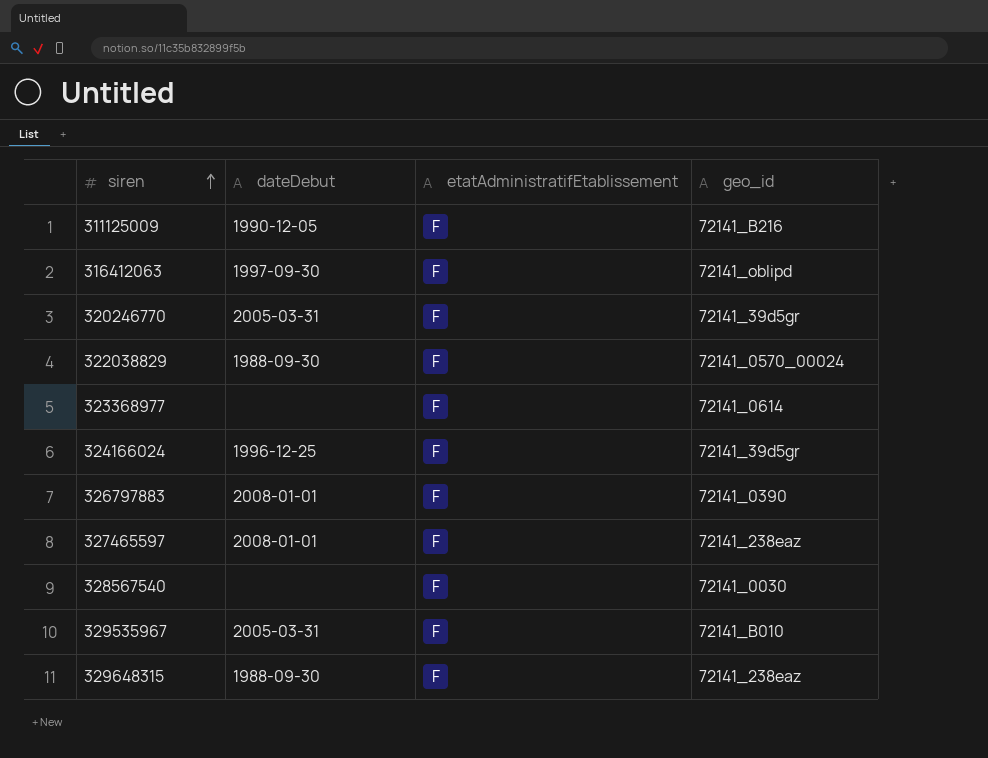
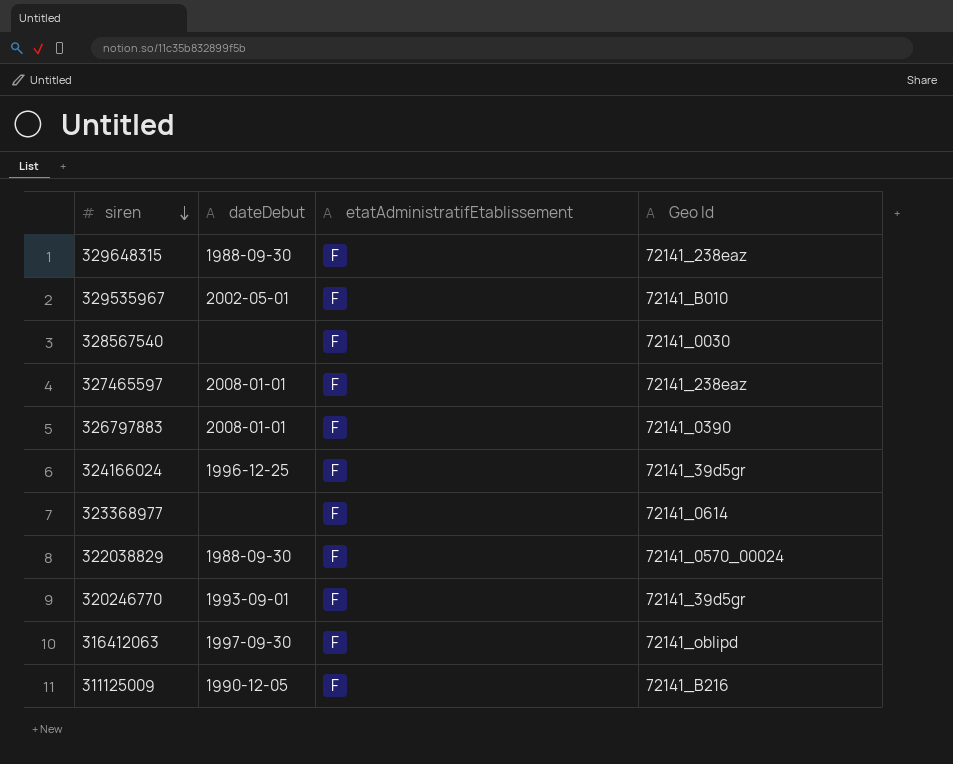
row order: siren ascending -> siren descending
column name: geo_id -> Geo Id
329535967 | dateDebut: 2005-03-31 -> 2002-05-01
320246770 | dateDebut: 2005-03-31 -> 1993-09-01

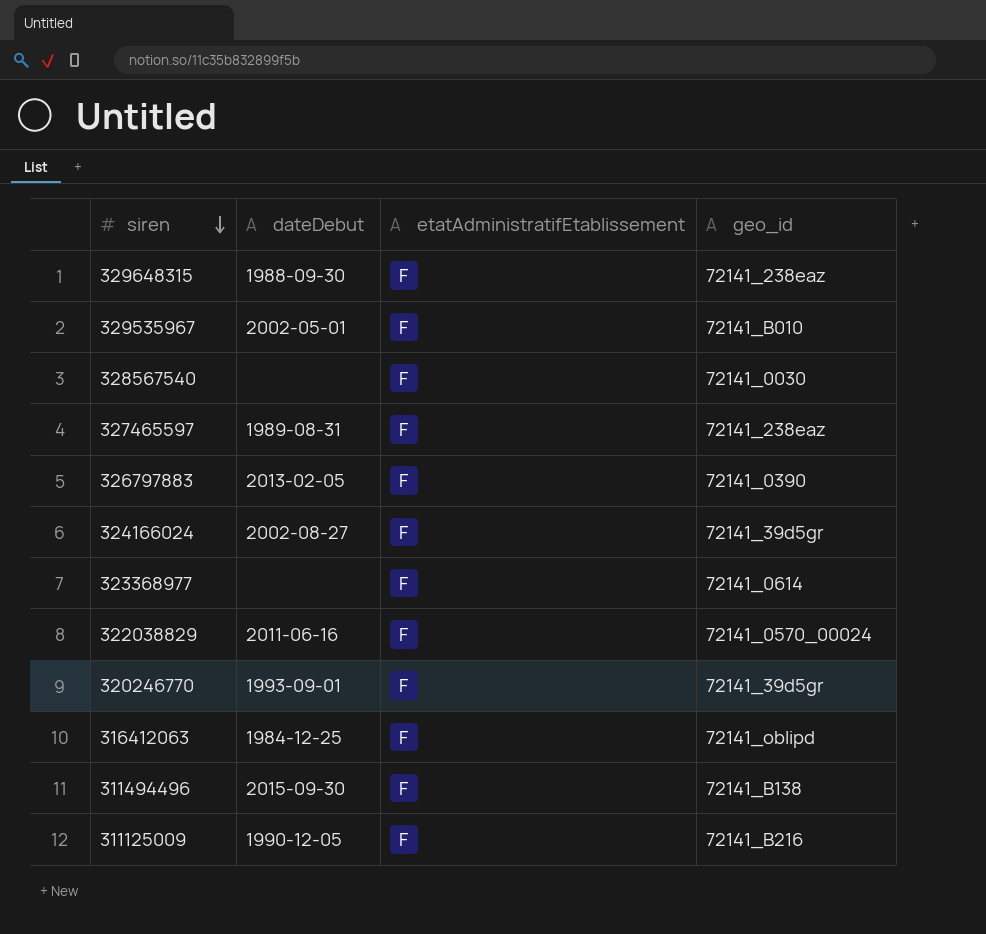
column name: Geo Id -> geo_id
327465597 | dateDebut: 2008-01-01 -> 1989-08-31
326797883 | dateDebut: 2008-01-01 -> 2013-02-05
324166024 | dateDebut: 1996-12-25 -> 2002-08-27
322038829 | dateDebut: 1988-09-30 -> 2011-06-16
316412063 | dateDebut: 1997-09-30 -> 1984-12-25
row 311494496: none -> 2015-09-30 | F | 72141_B138

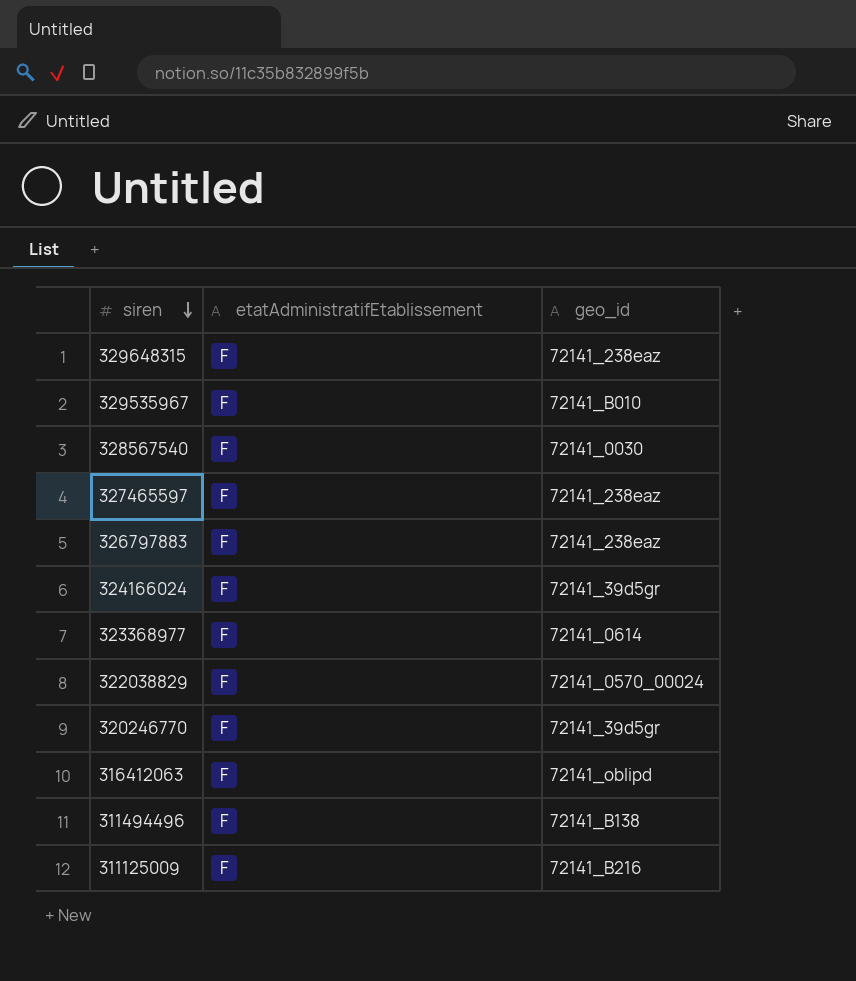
column dateDebut | position: 2 -> none
326797883 | geo_id: 72141_0390 -> 72141_238eaz

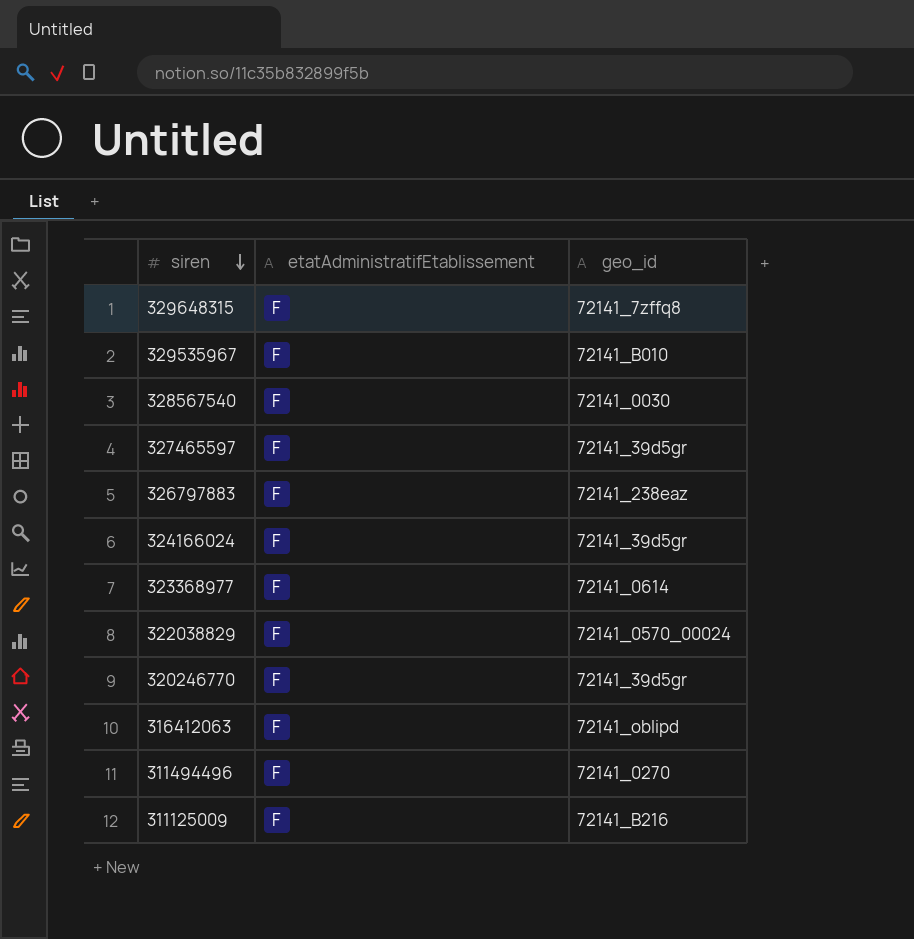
329648315 | geo_id: 72141_238eaz -> 72141_7zffq8
327465597 | geo_id: 72141_238eaz -> 72141_39d5gr
311494496 | geo_id: 72141_B138 -> 72141_0270

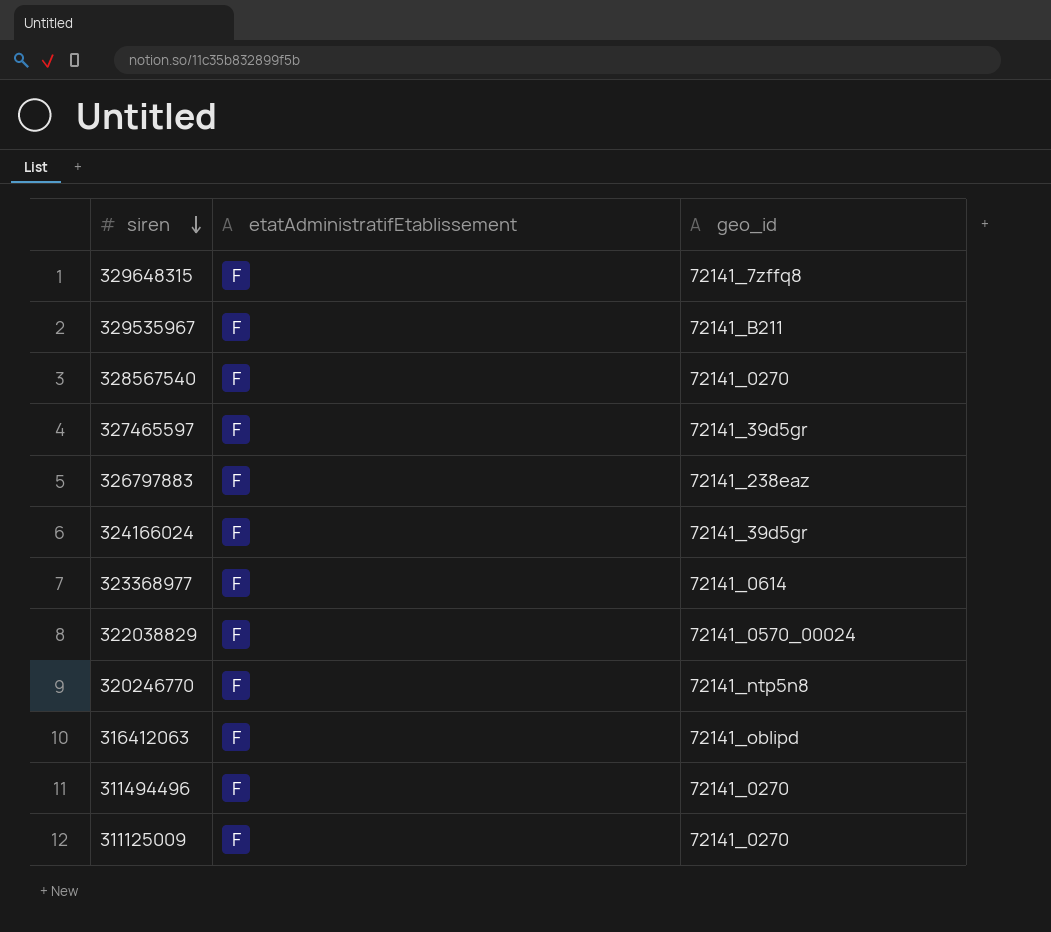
329535967 | geo_id: 72141_B010 -> 72141_B211
328567540 | geo_id: 72141_0030 -> 72141_0270
320246770 | geo_id: 72141_39d5gr -> 72141_ntp5n8
311125009 | geo_id: 72141_B216 -> 72141_0270

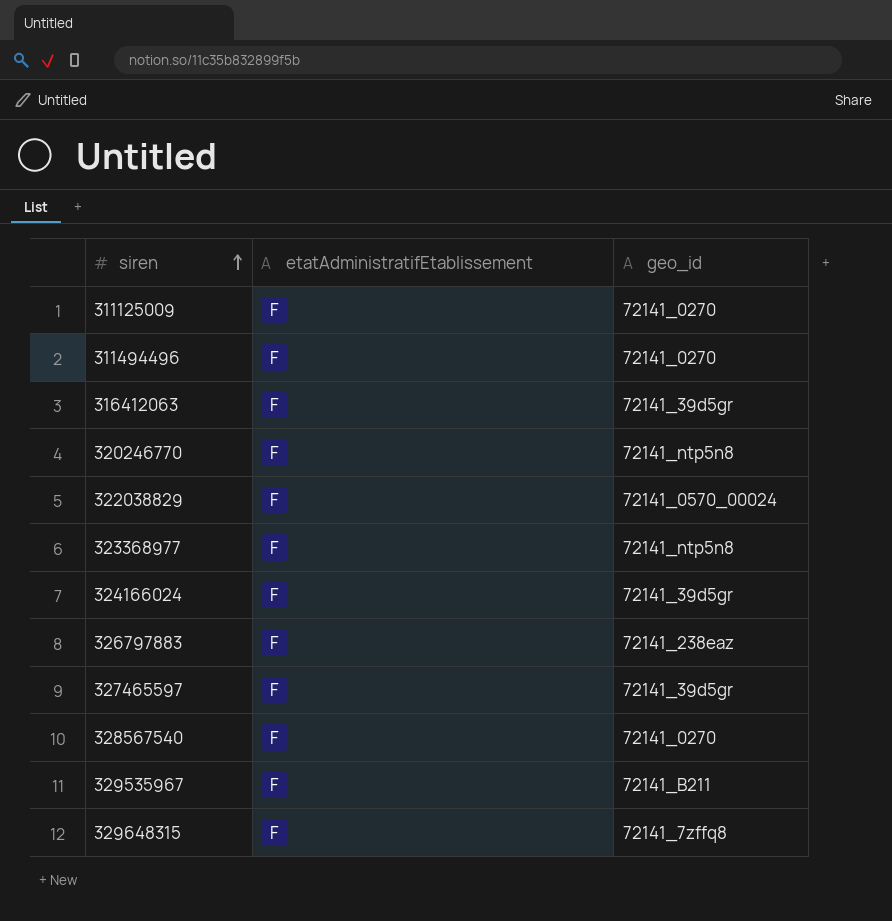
row order: siren descending -> siren ascending
316412063 | geo_id: 72141_oblipd -> 72141_39d5gr
323368977 | geo_id: 72141_0614 -> 72141_ntp5n8

